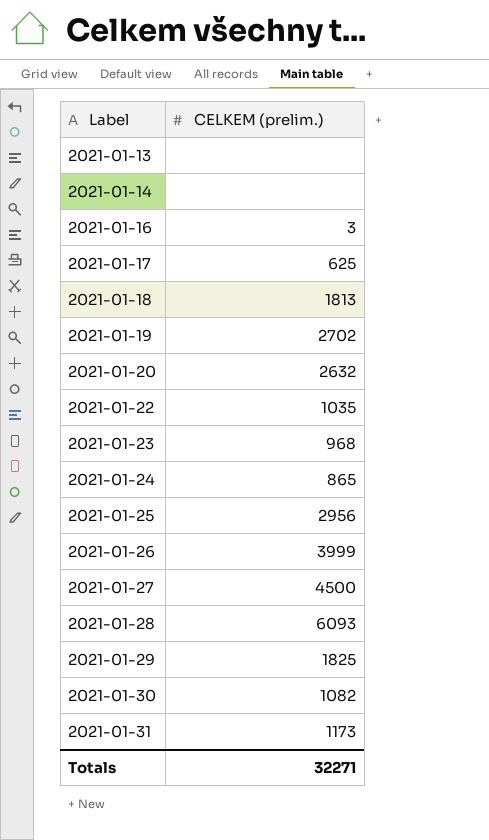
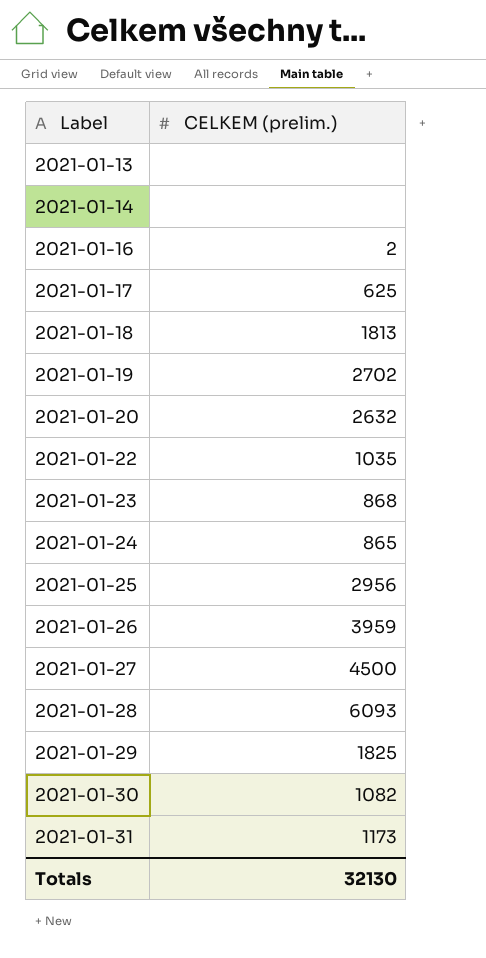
2021-01-16 | CELKEM (prelim.): 3 -> 2
2021-01-23 | CELKEM (prelim.): 968 -> 868
2021-01-26 | CELKEM (prelim.): 3999 -> 3959
Totals | CELKEM (prelim.): 32271 -> 32130

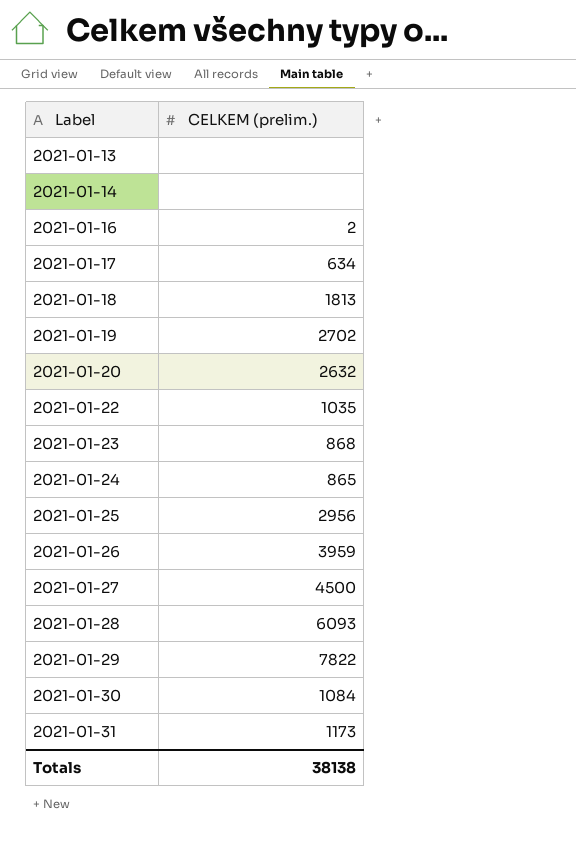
2021-01-17 | CELKEM (prelim.): 625 -> 634
2021-01-29 | CELKEM (prelim.): 1825 -> 7822
2021-01-30 | CELKEM (prelim.): 1082 -> 1084
Totals | CELKEM (prelim.): 32130 -> 38138

